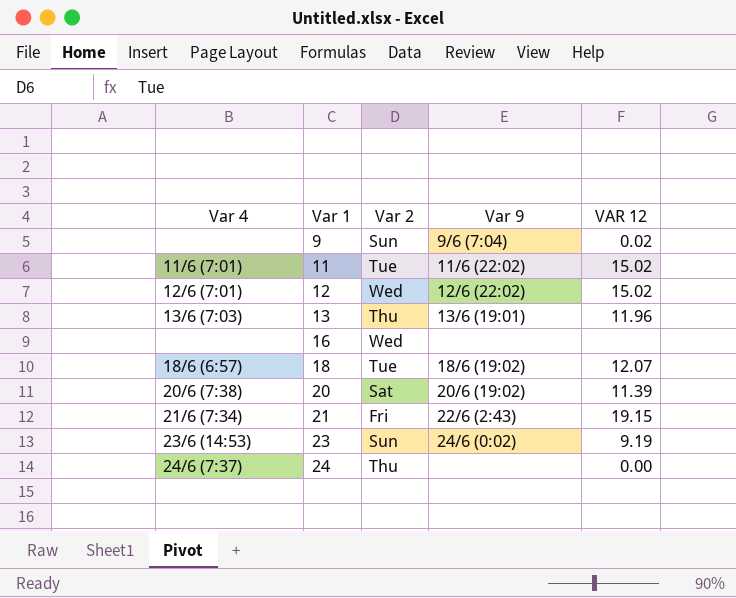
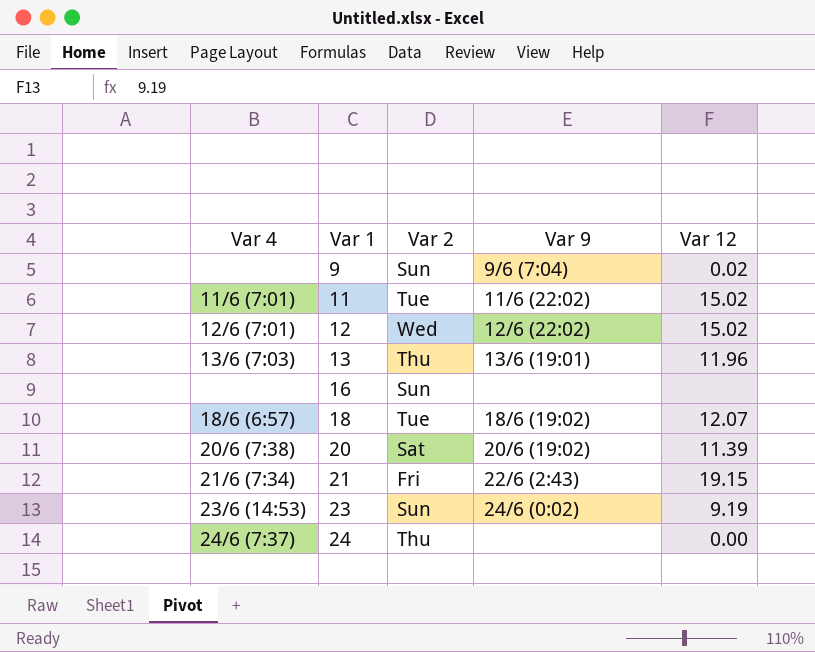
column name: VAR 12 -> Var 12
16 | Var 2: Wed -> Sun

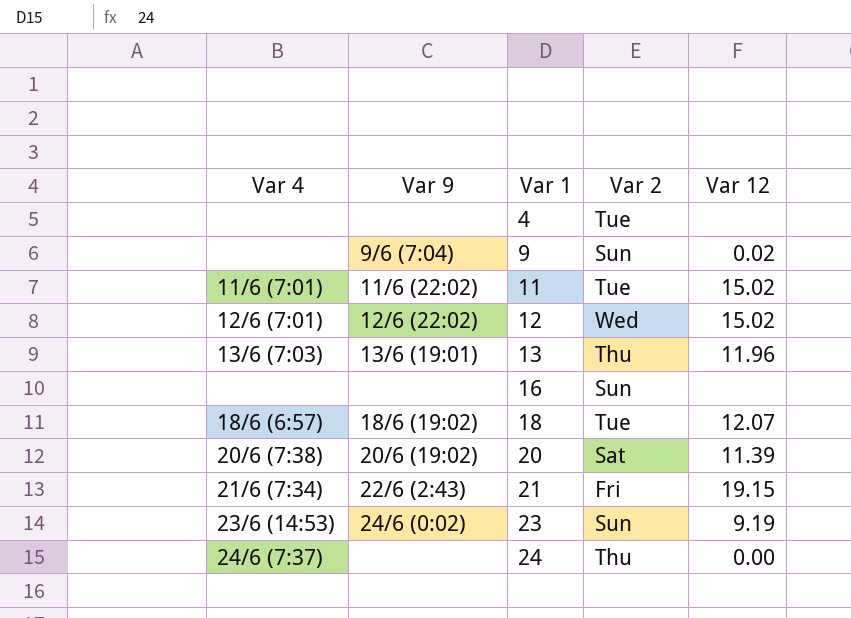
column Var 9 | position: 4 -> 2
row 4: none -> none | none | Tue | none

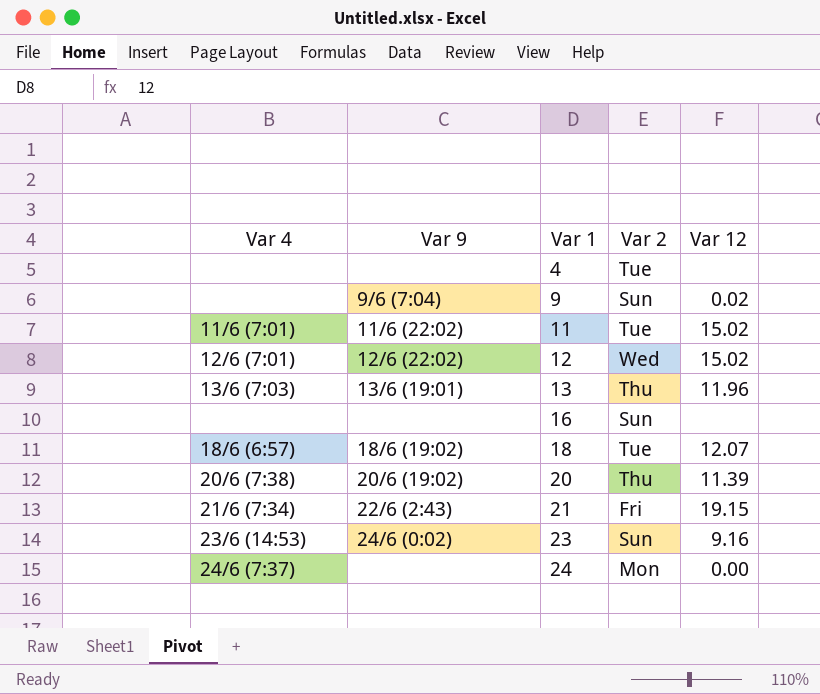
20 | Var 2: Sat -> Thu
23 | Var 12: 9.19 -> 9.16
24 | Var 2: Thu -> Mon

